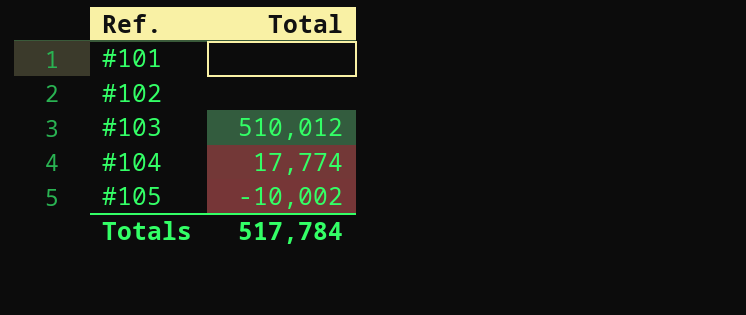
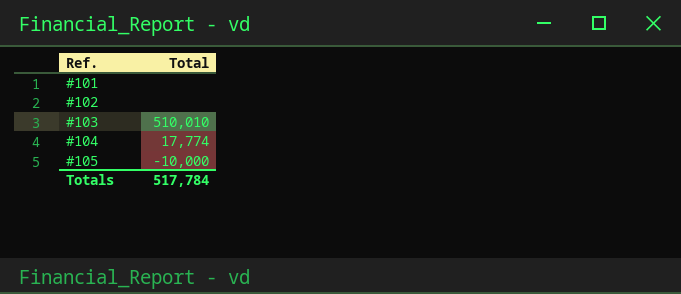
#103 | Total: 510,012 -> 510,010
#105 | Total: -10,002 -> -10,000

